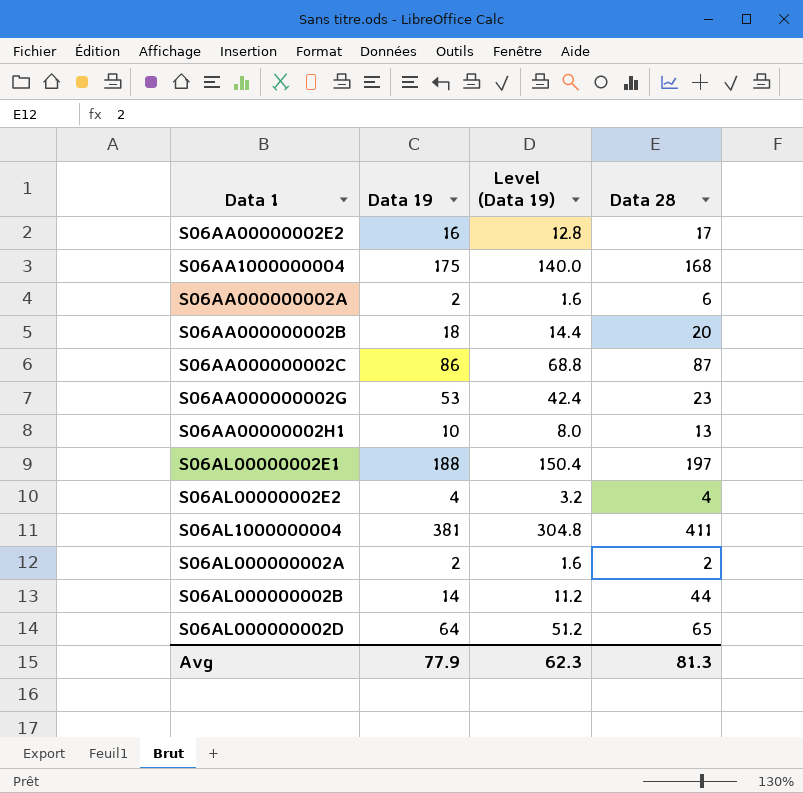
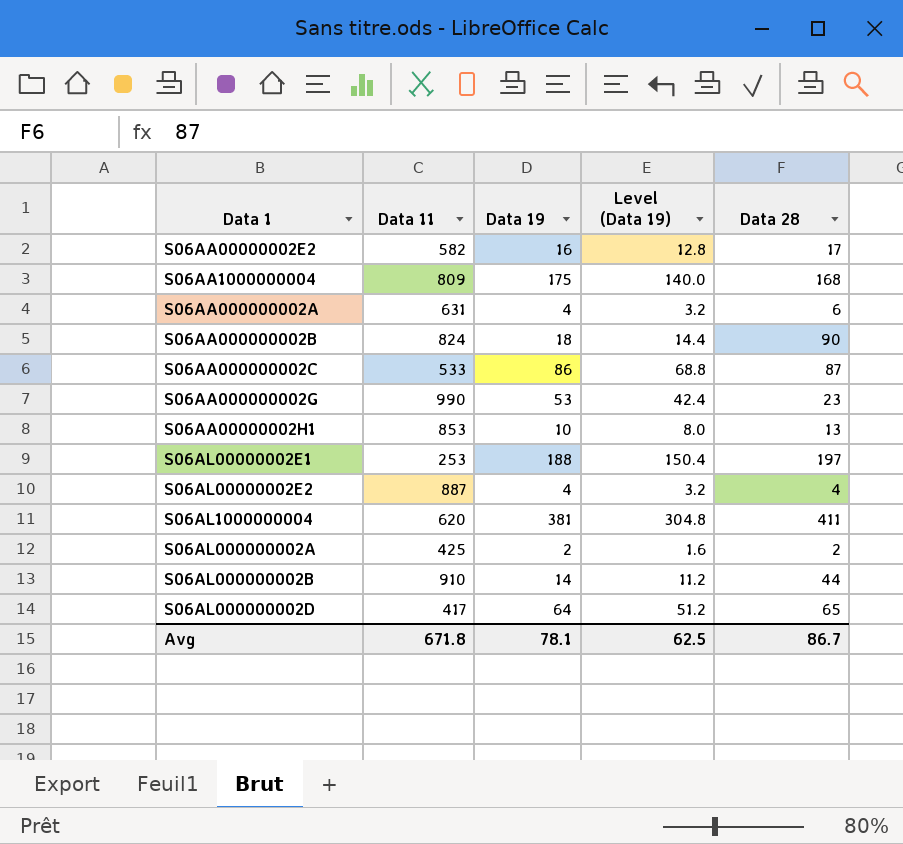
column Data 11 | position: none -> 2
S06AA000000002A | Data 19: 2 -> 4
S06AA000000002A | Level (Data 19): 1.6 -> 3.2
S06AA000000002B | Data 28: 20 -> 90
Avg | Data 19: 77.9 -> 78.1
Avg | Level (Data 19): 62.3 -> 62.5
Avg | Data 28: 81.3 -> 86.7

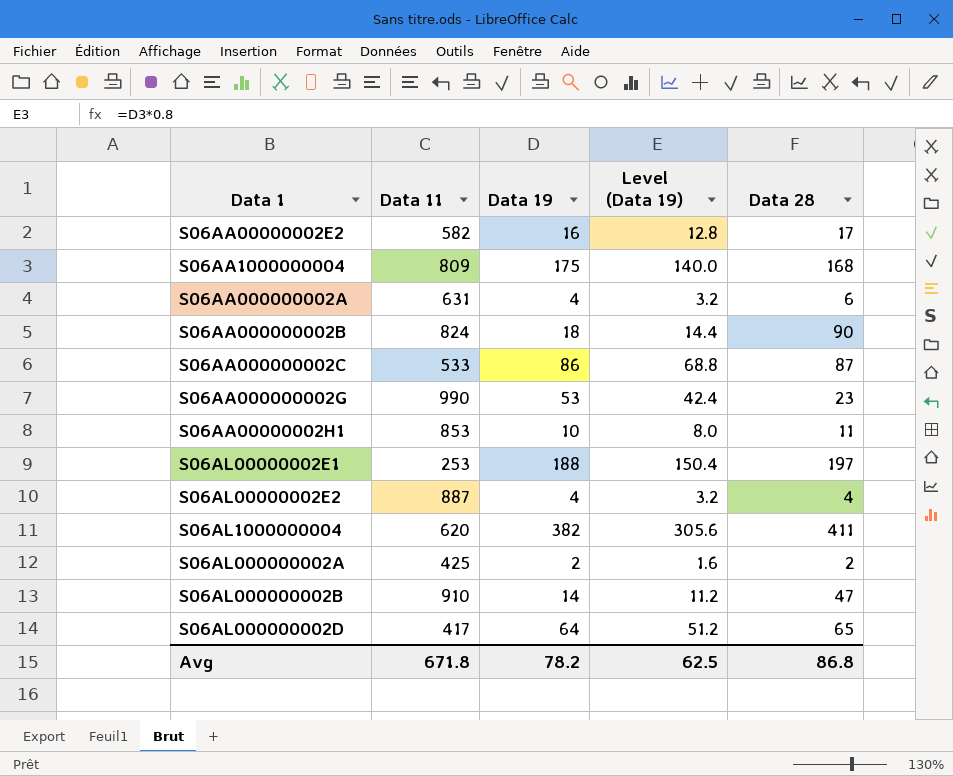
S06AA00000002H1 | Data 28: 13 -> 11
S06AL1000000004 | Data 19: 381 -> 382
S06AL1000000004 | Level (Data 19): 304.8 -> 305.6
S06AL000000002B | Data 28: 44 -> 47
Avg | Data 19: 78.1 -> 78.2
Avg | Data 28: 86.7 -> 86.8

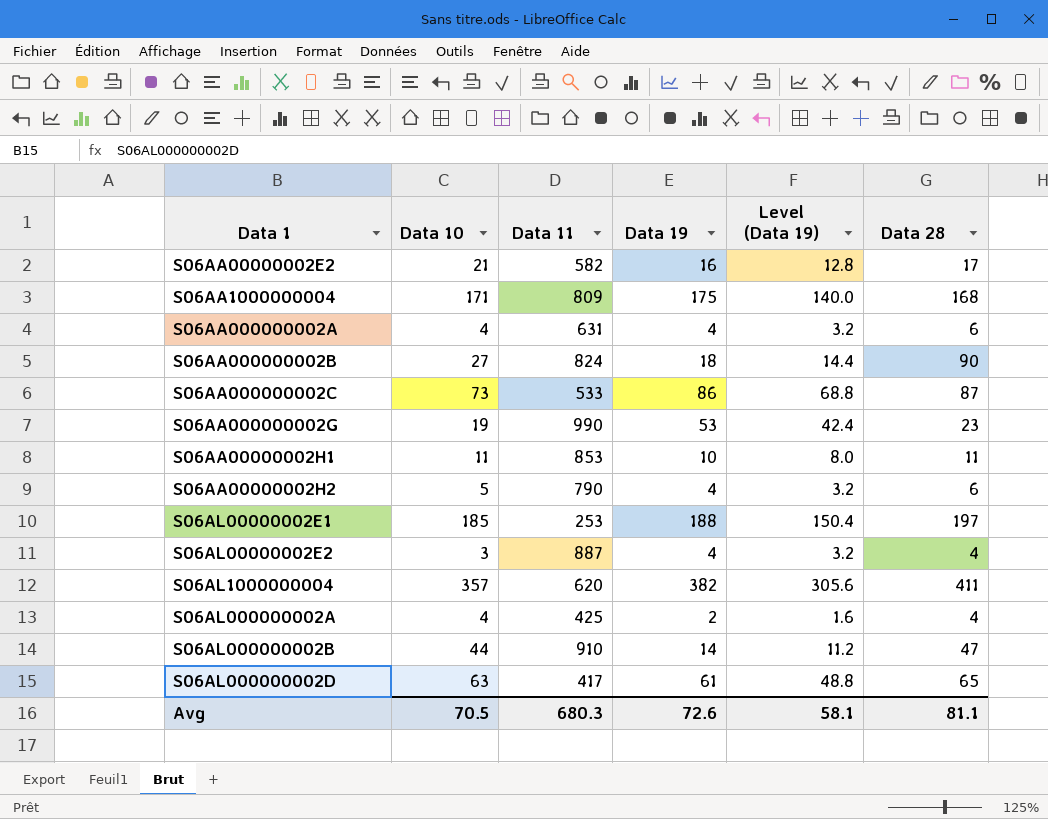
column Data 10 | position: none -> 2
row S06AA00000002H2: none -> 5 | 790 | 4 | 3.2 | 6
S06AL000000002A | Data 28: 2 -> 4
S06AL000000002D | Data 19: 64 -> 61
S06AL000000002D | Level (Data 19): 51.2 -> 48.8
Avg | Data 11: 671.8 -> 680.3
Avg | Data 19: 78.2 -> 72.6
Avg | Level (Data 19): 62.5 -> 58.1
Avg | Data 28: 86.8 -> 81.1

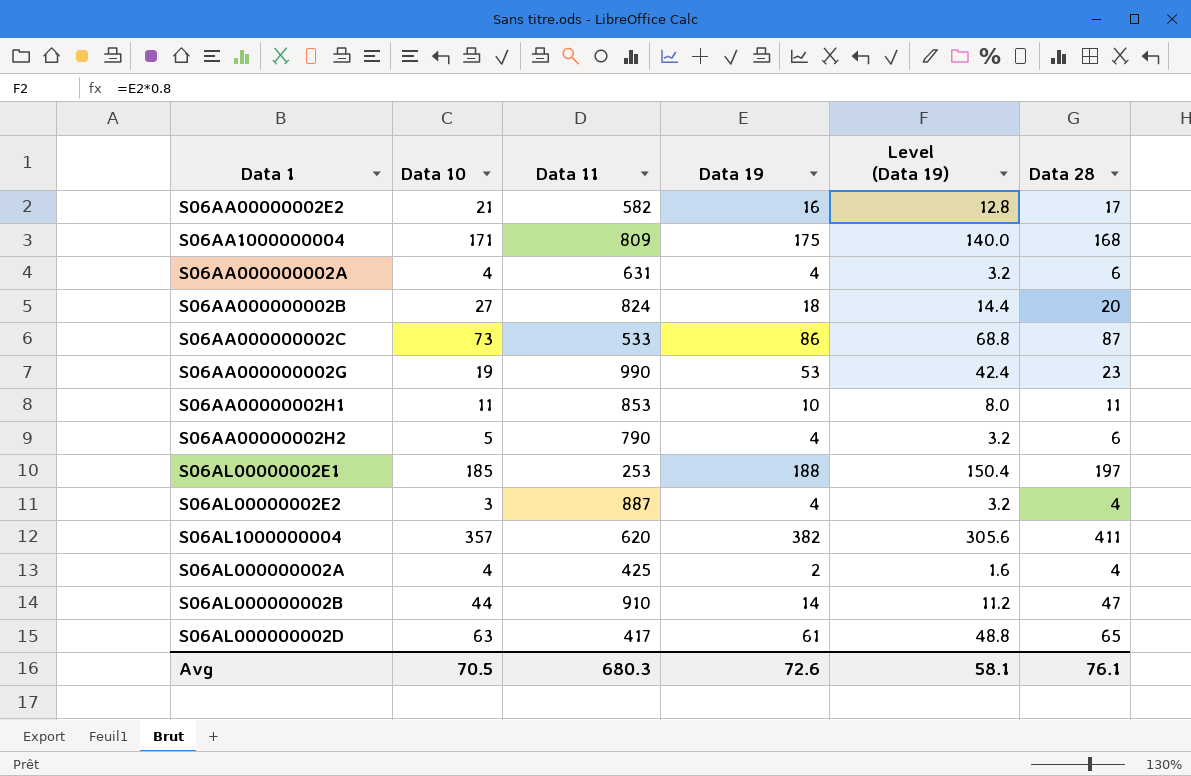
S06AA000000002B | Data 28: 90 -> 20
Avg | Data 28: 81.1 -> 76.1

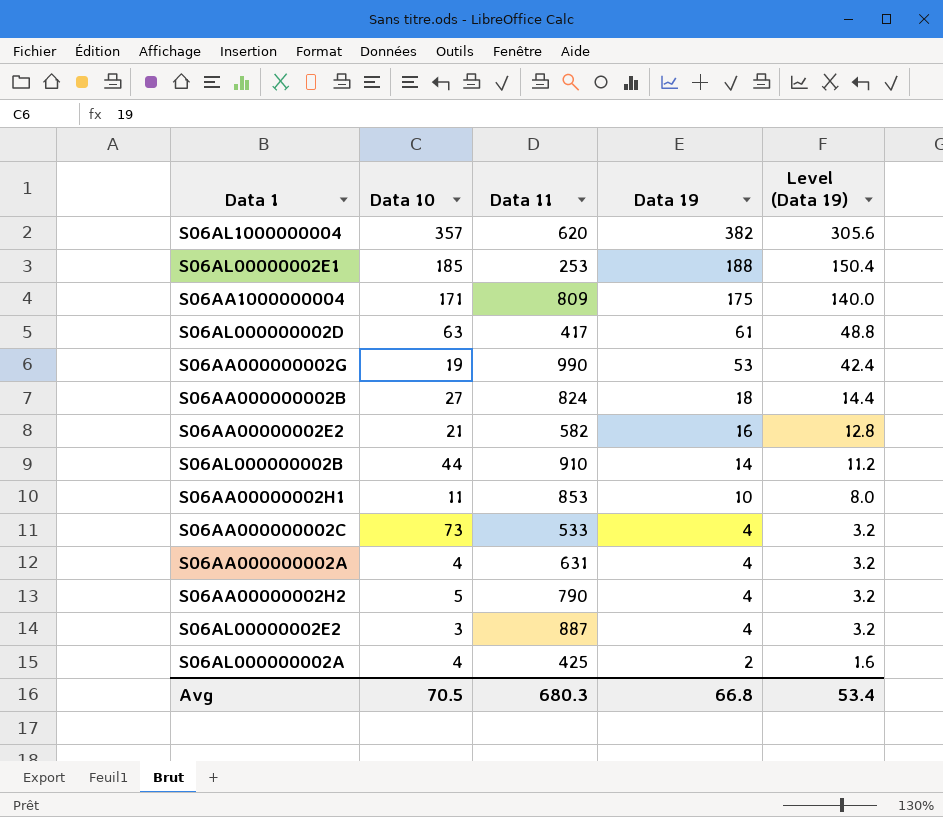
row order: none -> Data 19 descending
column Data 28 | position: 6 -> none
S06AA000000002C | Data 19: 86 -> 4
S06AA000000002C | Level (Data 19): 68.8 -> 3.2
Avg | Data 19: 72.6 -> 66.8
Avg | Level (Data 19): 58.1 -> 53.4

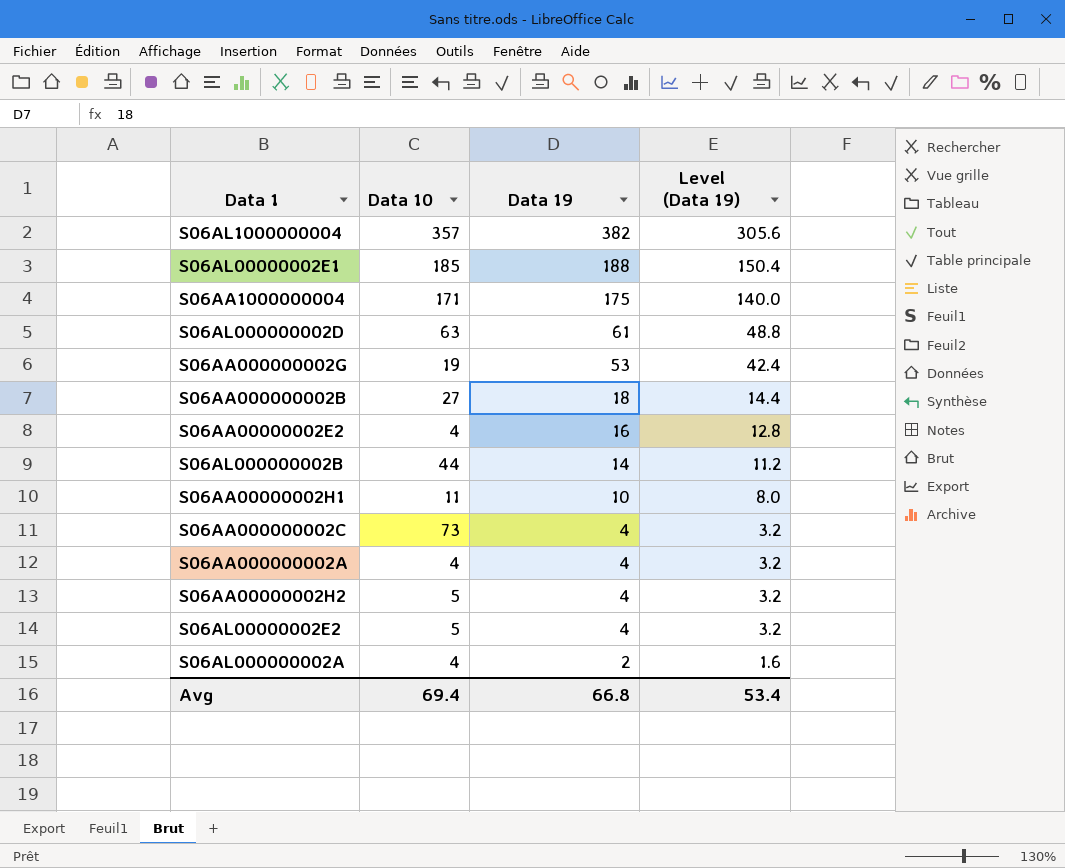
column Data 11 | position: 3 -> none
S06AA00000002E2 | Data 10: 21 -> 4
S06AL00000002E2 | Data 10: 3 -> 5
Avg | Data 10: 70.5 -> 69.4

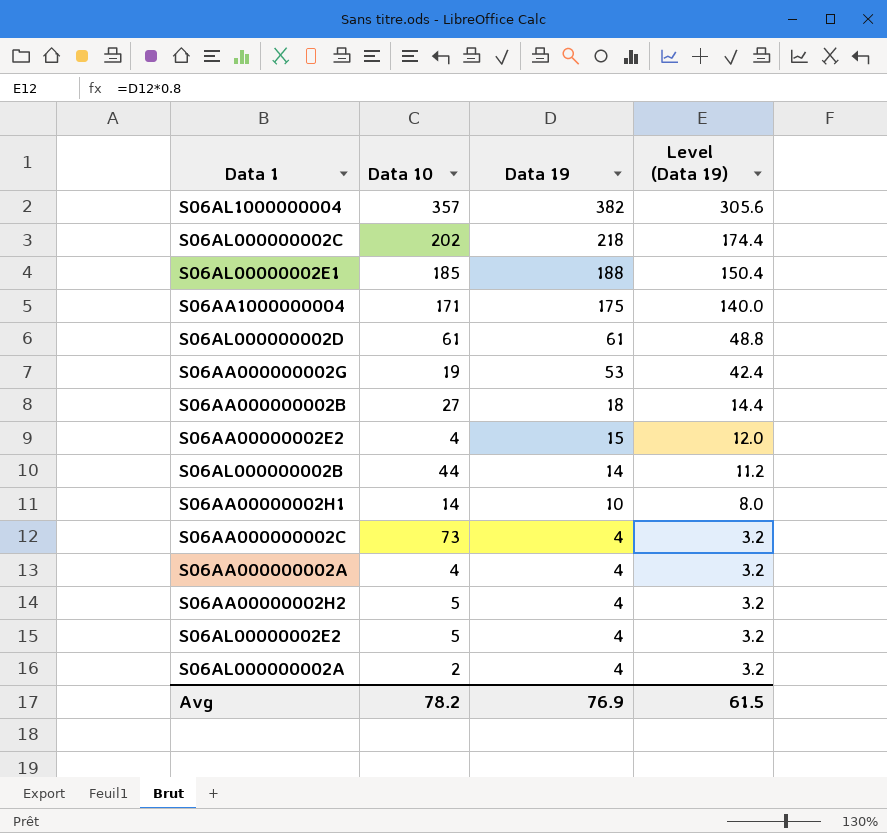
row S06AL000000002C: none -> 202 | 218 | 174.4
S06AL000000002D | Data 10: 63 -> 61
S06AA00000002E2 | Data 19: 16 -> 15
S06AA00000002E2 | Level (Data 19): 12.8 -> 12.0
S06AA00000002H1 | Data 10: 11 -> 14
S06AL000000002A | Data 10: 4 -> 2
S06AL000000002A | Data 19: 2 -> 4
S06AL000000002A | Level (Data 19): 1.6 -> 3.2
Avg | Data 10: 69.4 -> 78.2
Avg | Data 19: 66.8 -> 76.9
Avg | Level (Data 19): 53.4 -> 61.5

